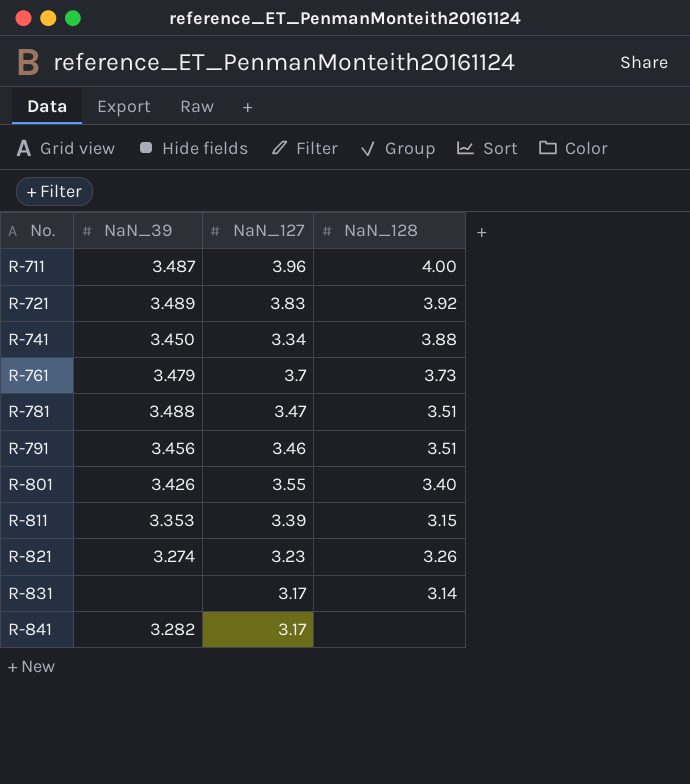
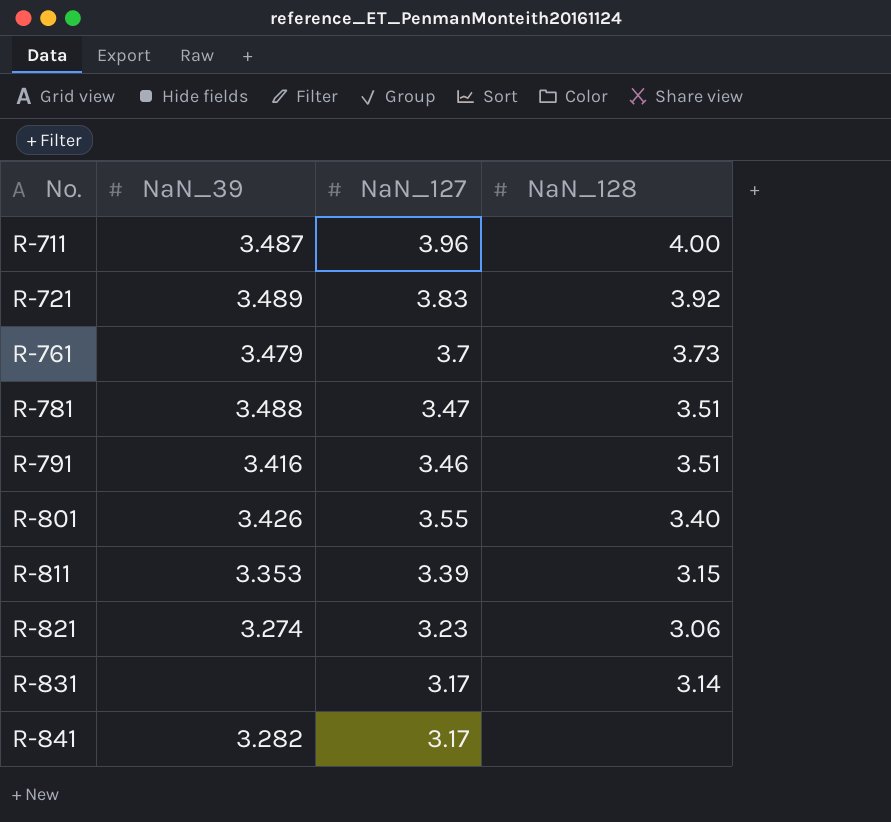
row R-741: 3.450 | 3.34 | 3.88 -> none
R-791 | NaN_39: 3.456 -> 3.416
R-821 | NaN_128: 3.26 -> 3.06

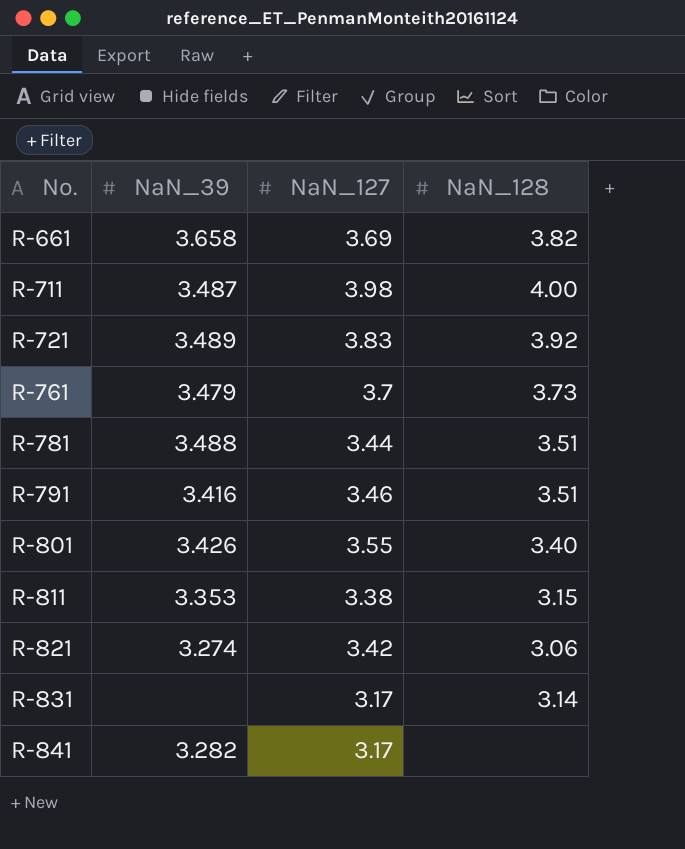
row R-661: none -> 3.658 | 3.69 | 3.82
R-711 | NaN_127: 3.96 -> 3.98
R-781 | NaN_127: 3.47 -> 3.44
R-811 | NaN_127: 3.39 -> 3.38
R-821 | NaN_127: 3.23 -> 3.42

